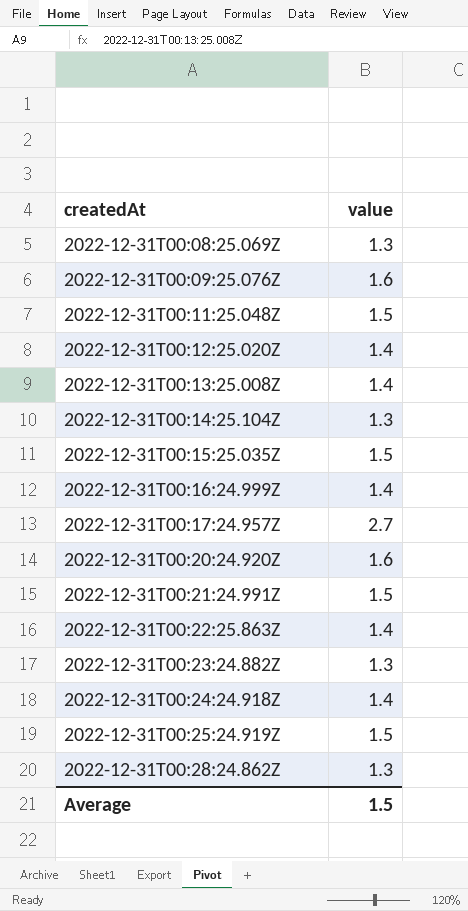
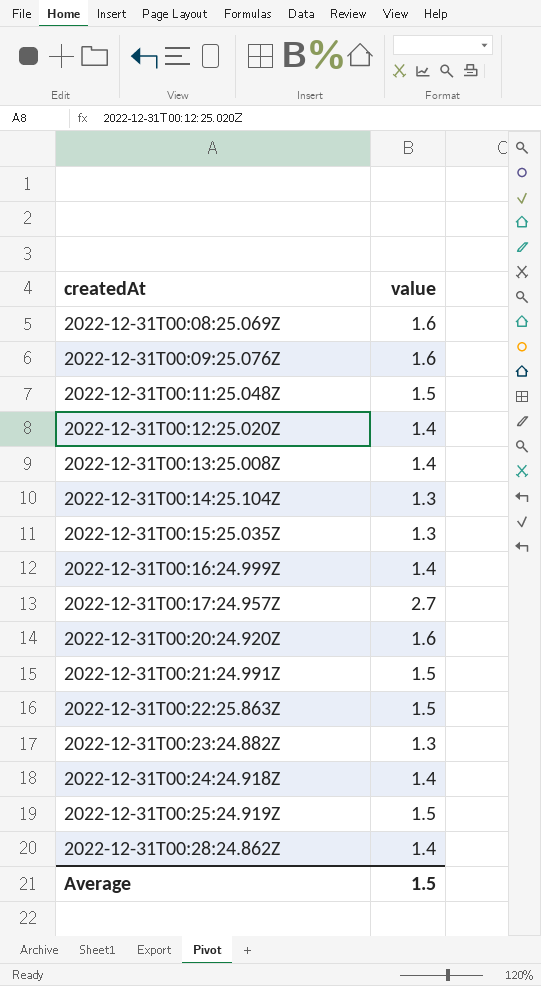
2022-12-31T00:08:25.069Z | value: 1.3 -> 1.6
2022-12-31T00:15:25.035Z | value: 1.5 -> 1.3
2022-12-31T00:22:25.863Z | value: 1.4 -> 1.5
2022-12-31T00:28:24.862Z | value: 1.3 -> 1.4

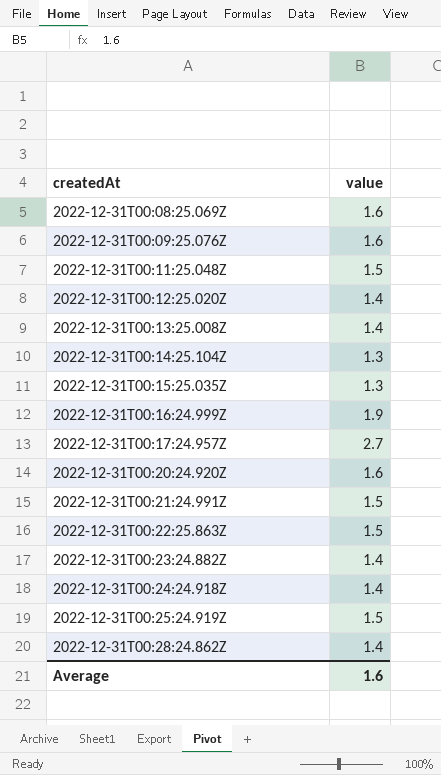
2022-12-31T00:16:24.999Z | value: 1.4 -> 1.9
2022-12-31T00:23:24.882Z | value: 1.3 -> 1.4
Average | value: 1.5 -> 1.6

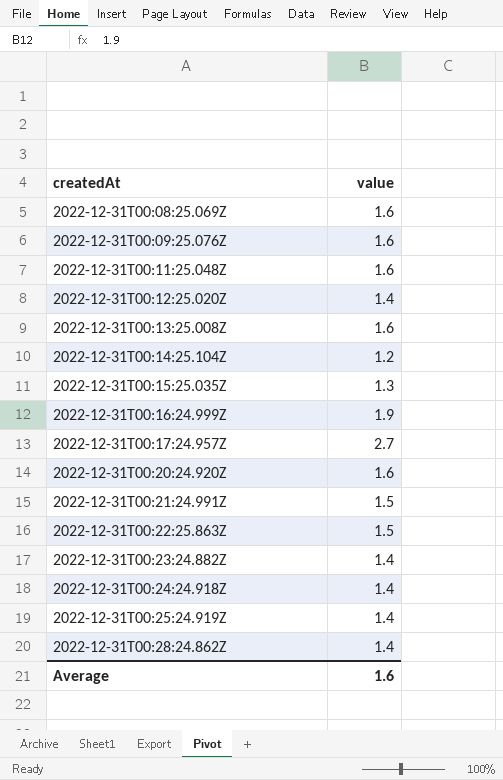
2022-12-31T00:11:25.048Z | value: 1.5 -> 1.6
2022-12-31T00:13:25.008Z | value: 1.4 -> 1.6
2022-12-31T00:14:25.104Z | value: 1.3 -> 1.2
2022-12-31T00:25:24.919Z | value: 1.5 -> 1.4

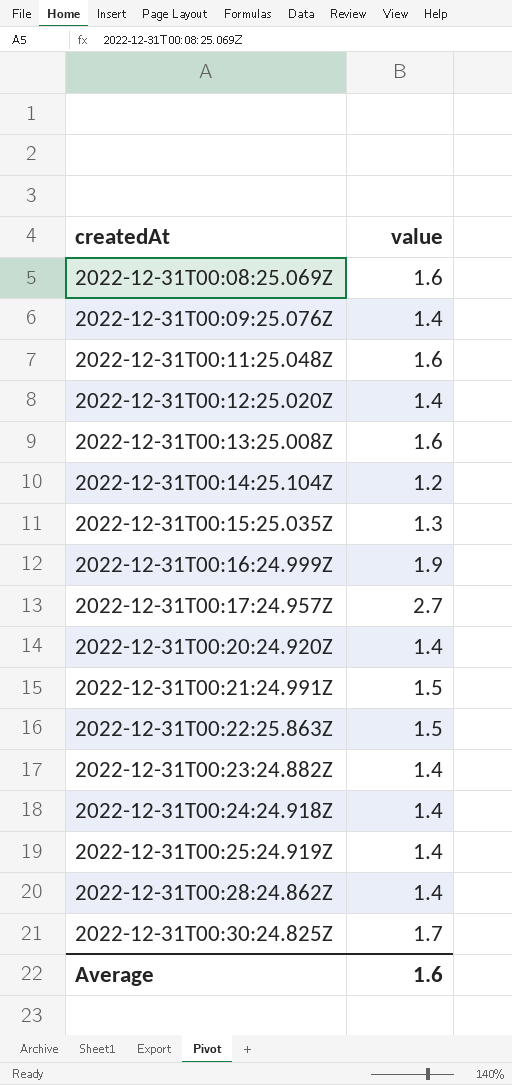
2022-12-31T00:09:25.076Z | value: 1.6 -> 1.4
2022-12-31T00:20:24.920Z | value: 1.6 -> 1.4
row 2022-12-31T00:30:24.825Z: none -> 1.7

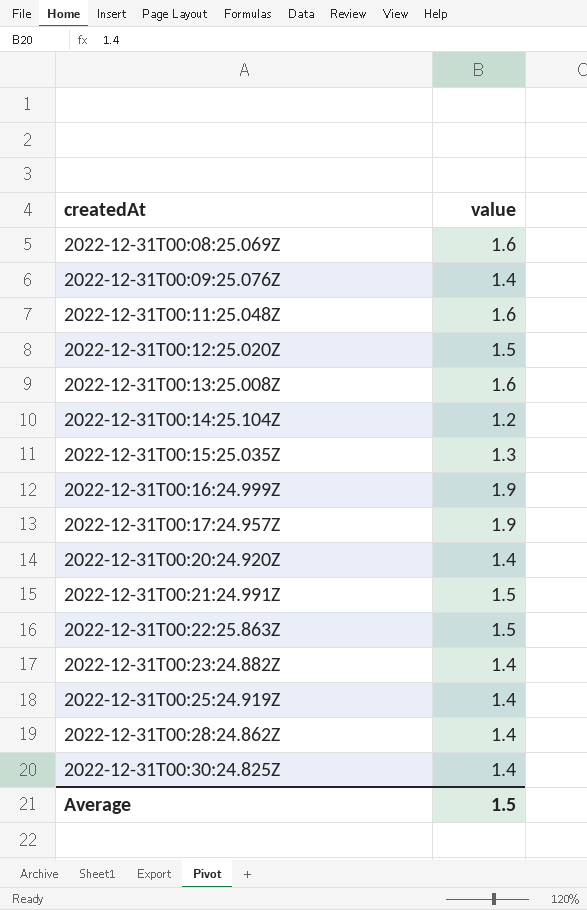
row 2022-12-31T00:24:24.918Z: 1.4 -> none
2022-12-31T00:12:25.020Z | value: 1.4 -> 1.5
2022-12-31T00:17:24.957Z | value: 2.7 -> 1.9
2022-12-31T00:30:24.825Z | value: 1.7 -> 1.4
Average | value: 1.6 -> 1.5

